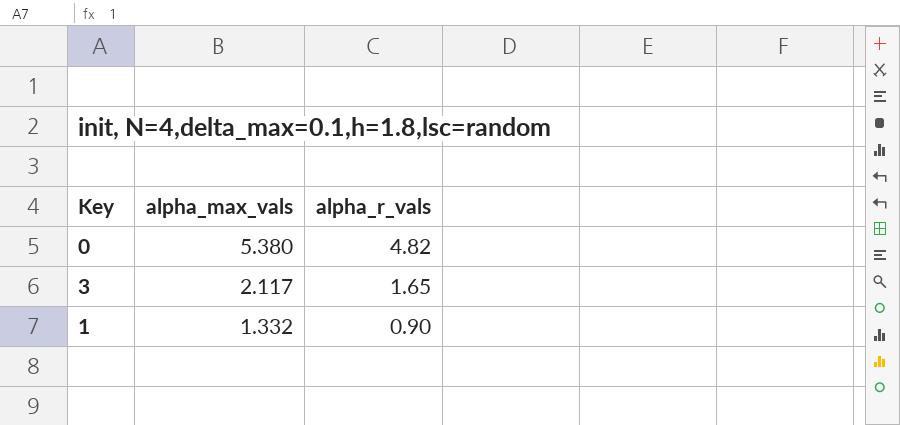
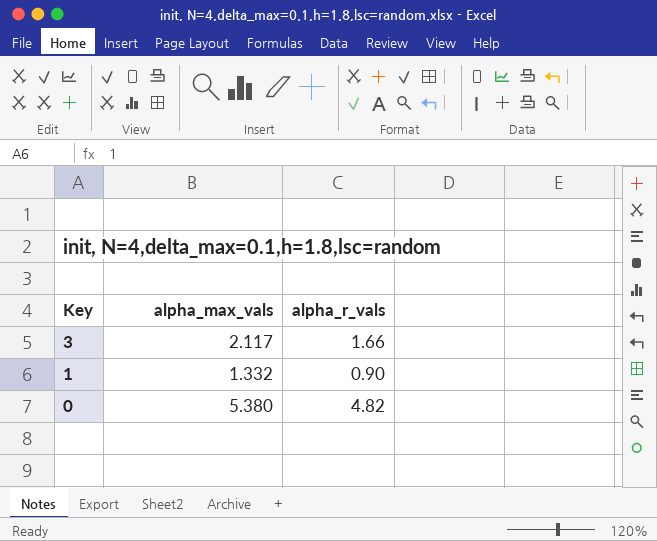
row order: alpha_max_vals descending -> Key descending
3 | alpha_r_vals: 1.65 -> 1.66

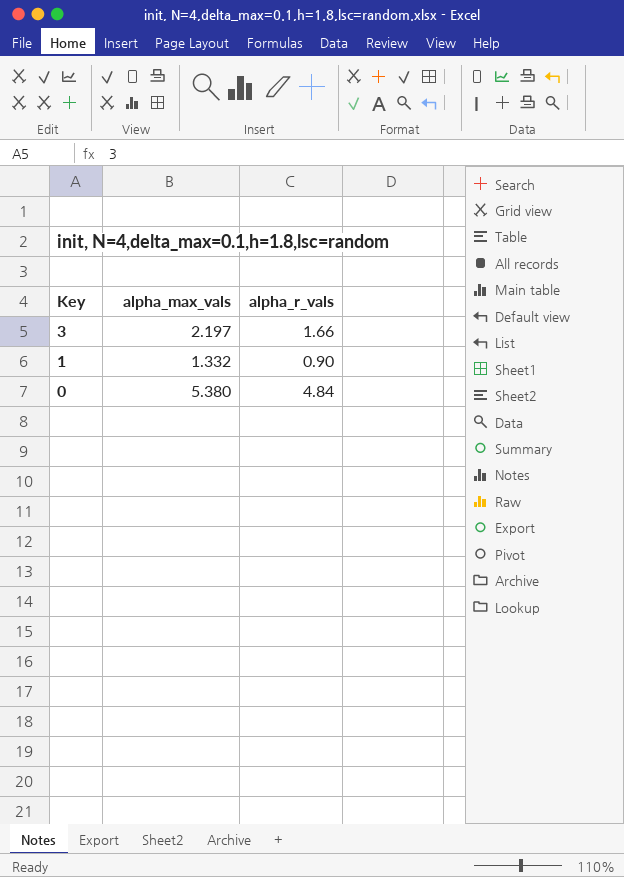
3 | alpha_max_vals: 2.117 -> 2.197
0 | alpha_r_vals: 4.82 -> 4.84

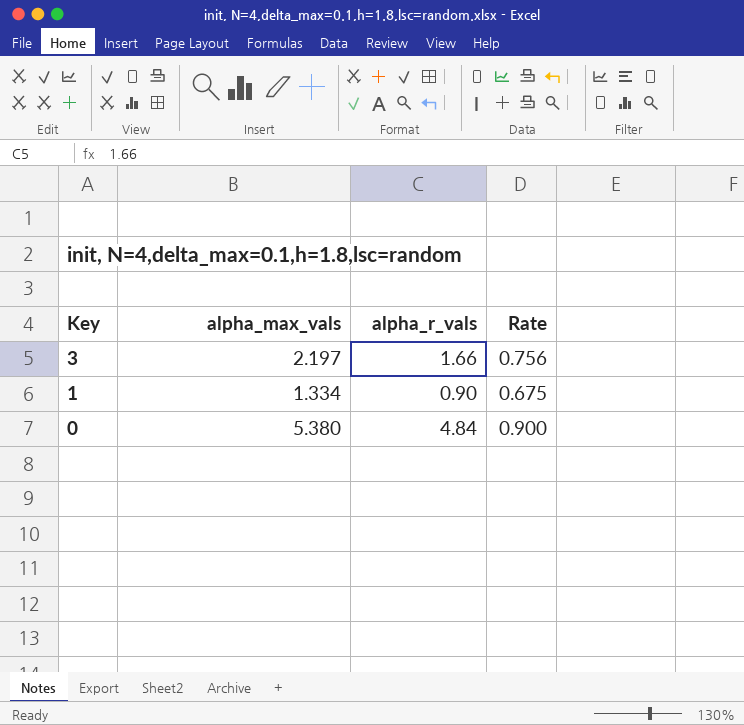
column Rate | formula: none -> [alpha_r_vals] / [alpha_max_vals]
1 | alpha_max_vals: 1.332 -> 1.334

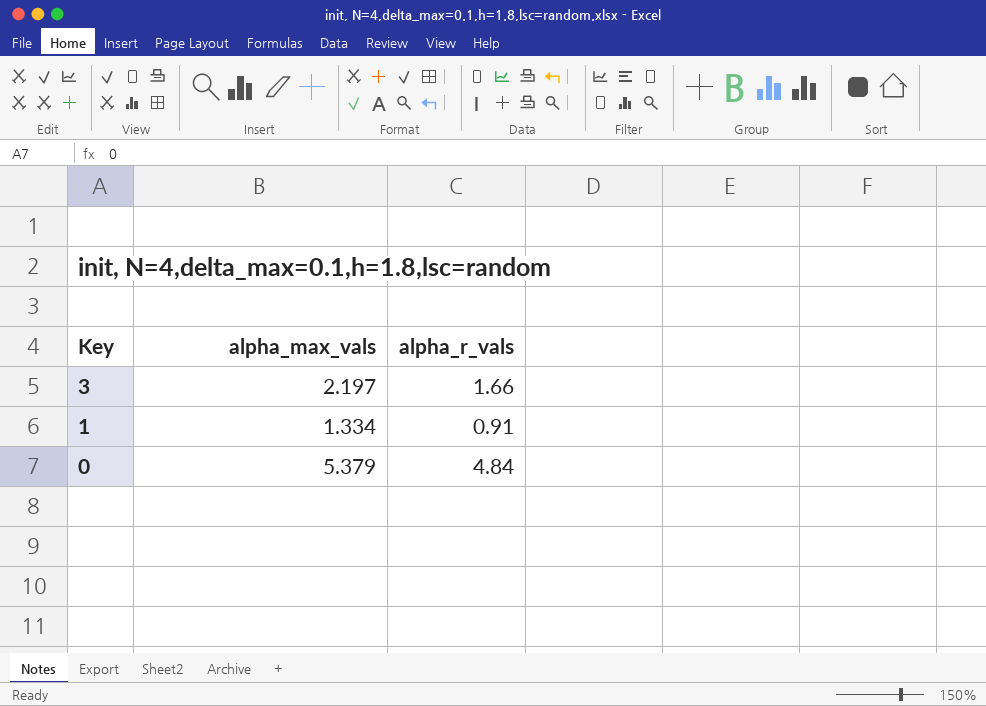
column Rate | formula: [alpha_r_vals] / [alpha_max_vals] -> none
1 | alpha_r_vals: 0.90 -> 0.91
0 | alpha_max_vals: 5.380 -> 5.379

